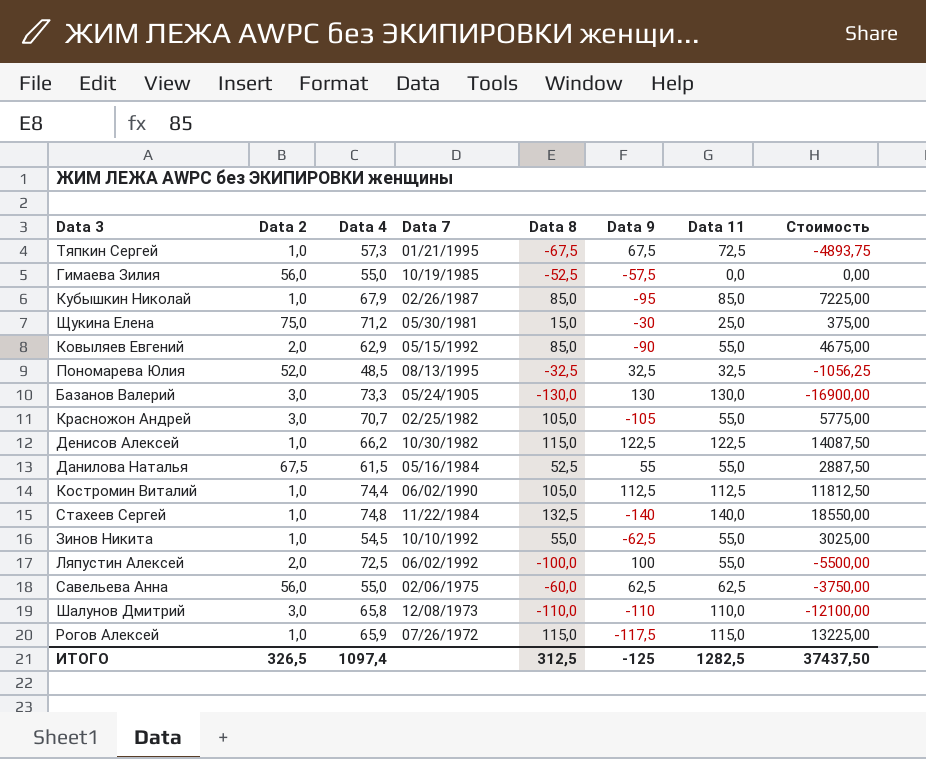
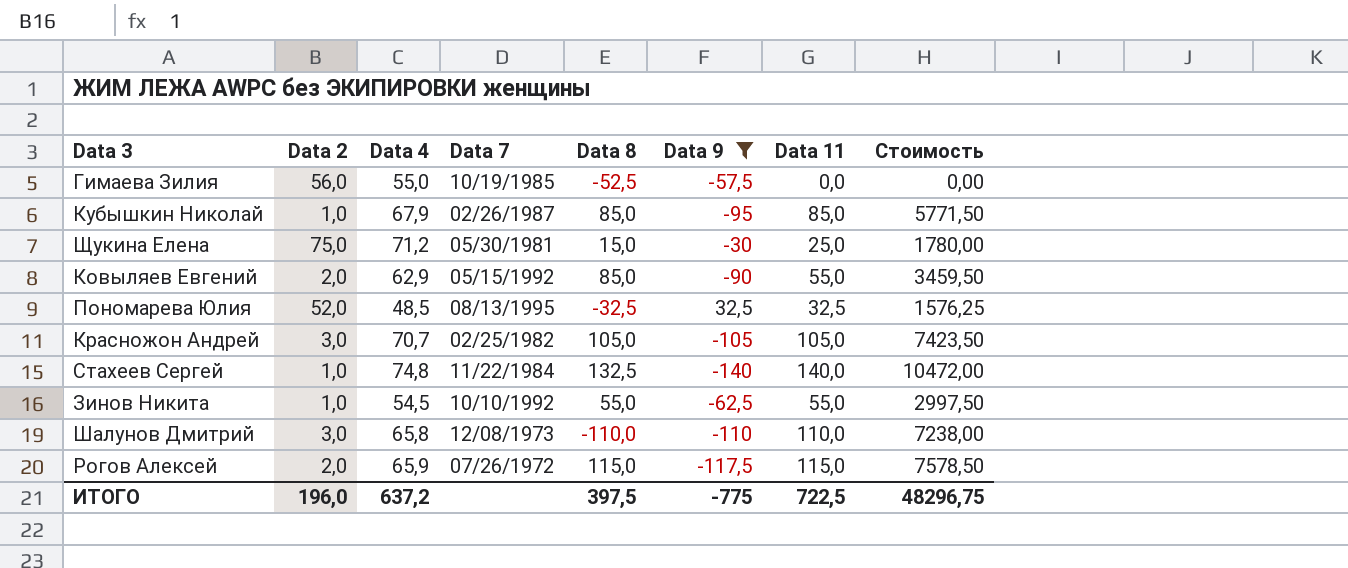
filter: none -> Data 9 <= 32,5
column Стоимость | formula: [Data 8] * [Data 11] -> [Data 4] * [Data 11]
Красножон Андрей | Data 11: 55,0 -> 105,0
Рогов Алексей | Data 2: 1,0 -> 2,0
ИТОГО | Data 2: 326,5 -> 196,0
ИТОГО | Data 4: 1097,4 -> 637,2
ИТОГО | Data 8: 312,5 -> 397,5
ИТОГО | Data 9: -125 -> -775
ИТОГО | Data 11: 1282,5 -> 722,5
ИТОГО | Стоимость: 37437,50 -> 48296,75

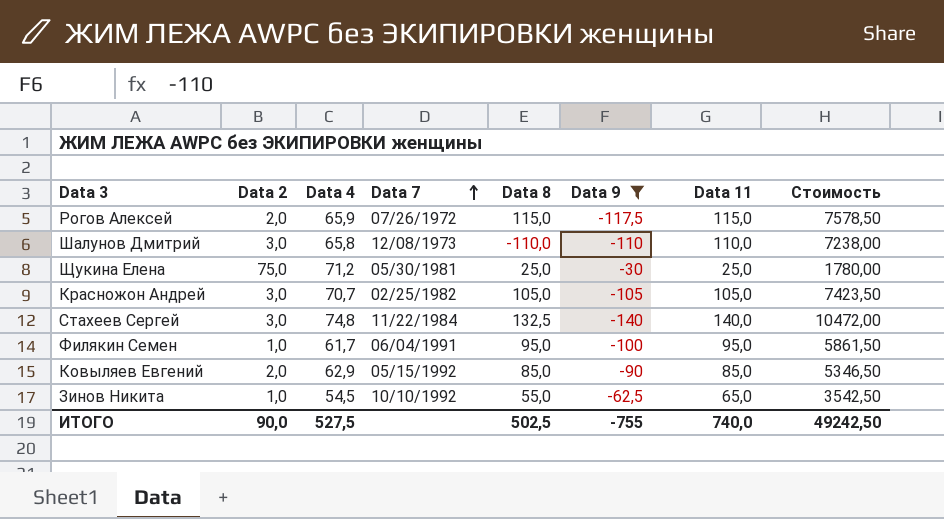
row order: none -> Data 7 ascending
row Гимаева Зилия: 56,0 | 55,0 | 10/19/1985 | -52,5 | -57,5 | 0,0 | 0,00 -> none
row Кубышкин Николай: 1,0 | 67,9 | 02/26/1987 | 85,0 | -95 | 85,0 | 5771,50 -> none
row Пономарева Юлия: 52,0 | 48,5 | 08/13/1995 | -32,5 | 32,5 | 32,5 | 1576,25 -> none
Щукина Елена | Data 8: 15,0 -> 25,0
Стахеев Сергей | Data 2: 1,0 -> 3,0
row Филякин Семен: none -> 1,0 | 61,7 | 06/04/1991 | 95,0 | -100 | 95,0 | 5861,50
Ковыляев Евгений | Data 11: 55,0 -> 85,0
Ковыляев Евгений | Стоимость: 3459,50 -> 5346,50
Зинов Никита | Data 11: 55,0 -> 65,0
Зинов Никита | Стоимость: 2997,50 -> 3542,50
ИТОГО | Data 2: 196,0 -> 90,0
ИТОГО | Data 4: 637,2 -> 527,5
ИТОГО | Data 8: 397,5 -> 502,5
ИТОГО | Data 9: -775 -> -755
ИТОГО | Data 11: 722,5 -> 740,0
ИТОГО | Стоимость: 48296,75 -> 49242,50

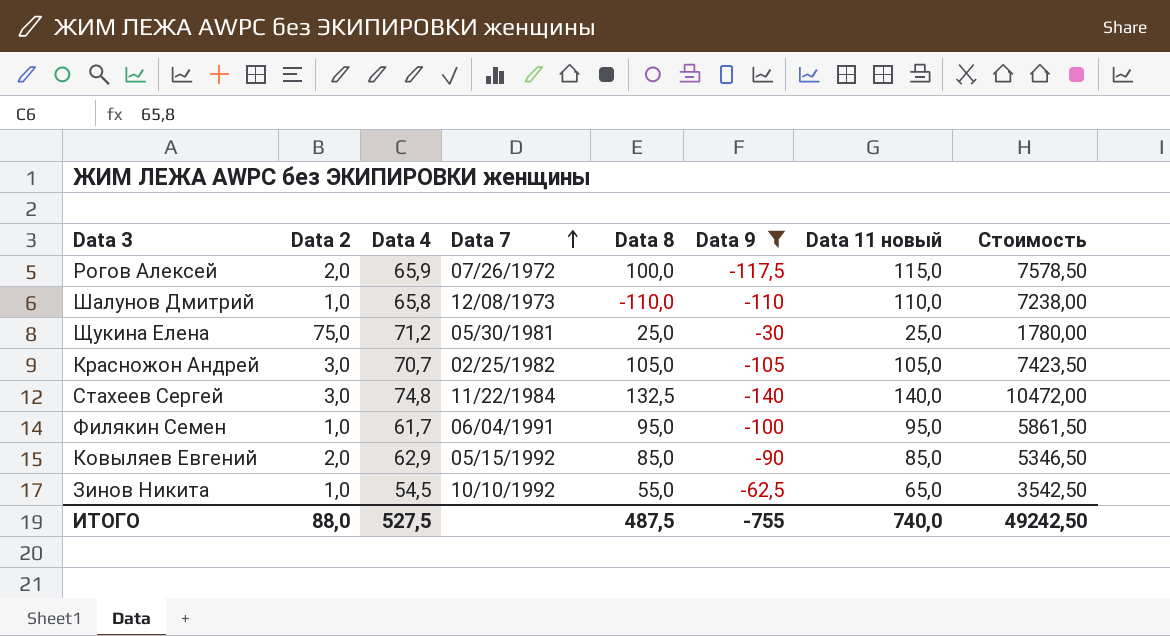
column name: Data 11 -> Data 11 новый
Рогов Алексей | Data 8: 115,0 -> 100,0
Шалунов Дмитрий | Data 2: 3,0 -> 1,0
ИТОГО | Data 2: 90,0 -> 88,0
ИТОГО | Data 8: 502,5 -> 487,5

